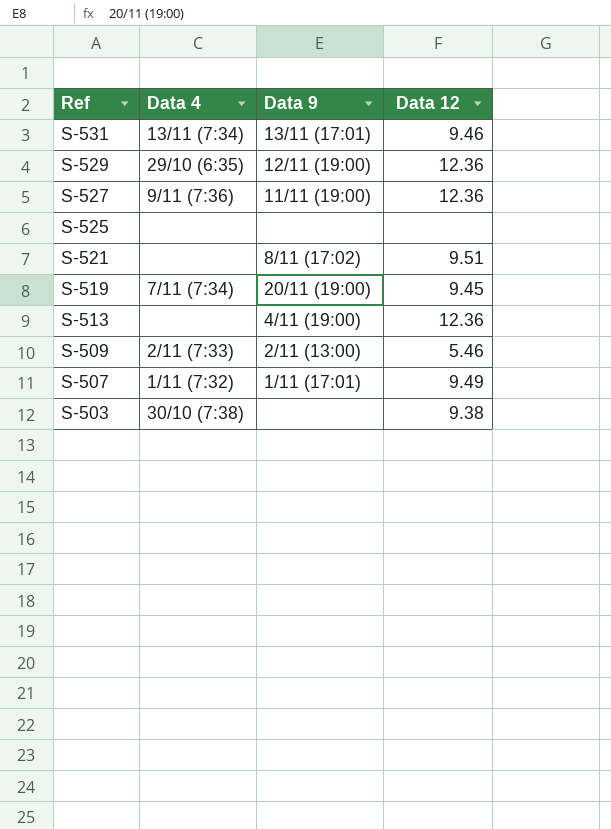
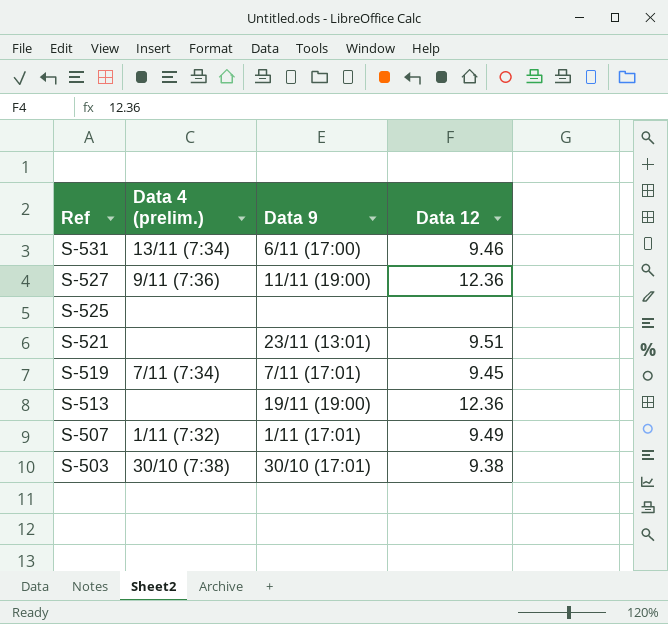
column name: Data 4 -> Data 4 (prelim.)
row S-529: 29/10 (6:35) | 12/11 (19:00) | 12.36 -> none
row S-509: 2/11 (7:33) | 2/11 (13:00) | 5.46 -> none
S-531 | Data 9: 13/11 (17:01) -> 6/11 (17:00)
S-521 | Data 9: 8/11 (17:02) -> 23/11 (13:01)
S-519 | Data 9: 20/11 (19:00) -> 7/11 (17:01)
S-513 | Data 9: 4/11 (19:00) -> 19/11 (19:00)
S-503 | Data 9: none -> 30/10 (17:01)

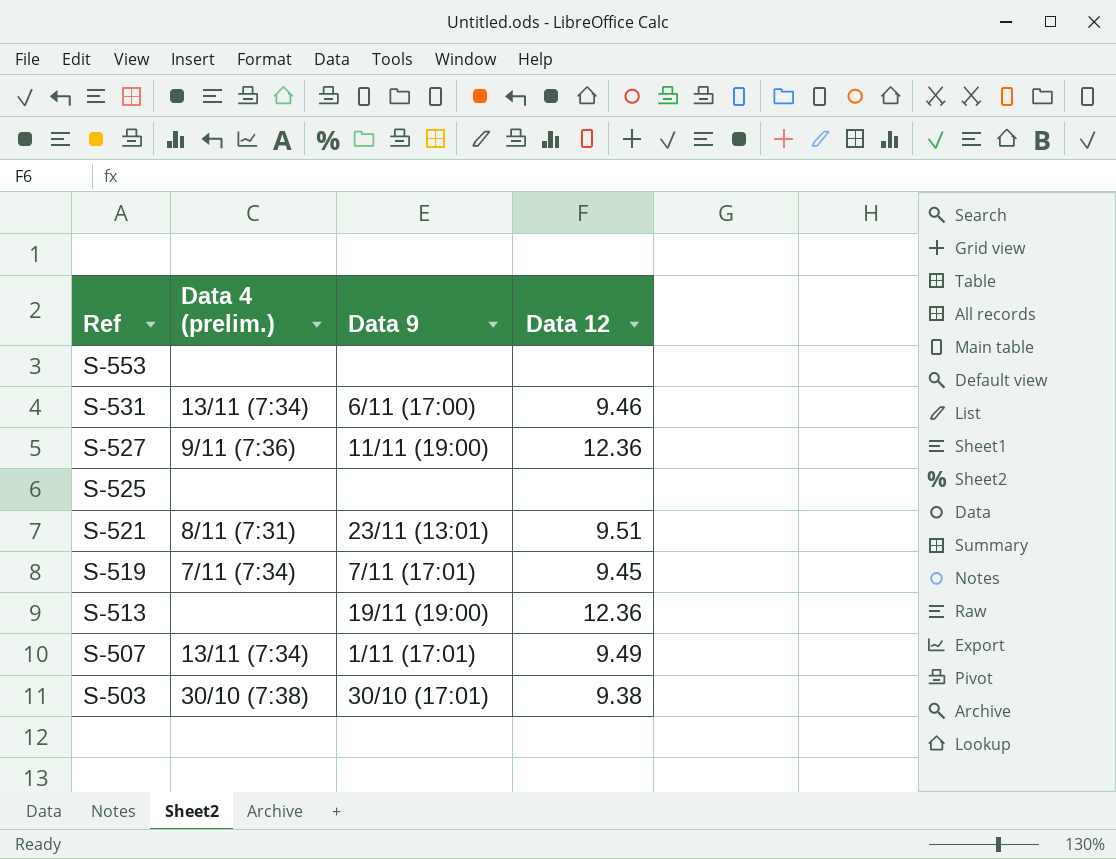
row S-553: none -> none | none | none
S-521 | Data 4 (prelim.): none -> 8/11 (7:31)
S-507 | Data 4 (prelim.): 1/11 (7:32) -> 13/11 (7:34)

